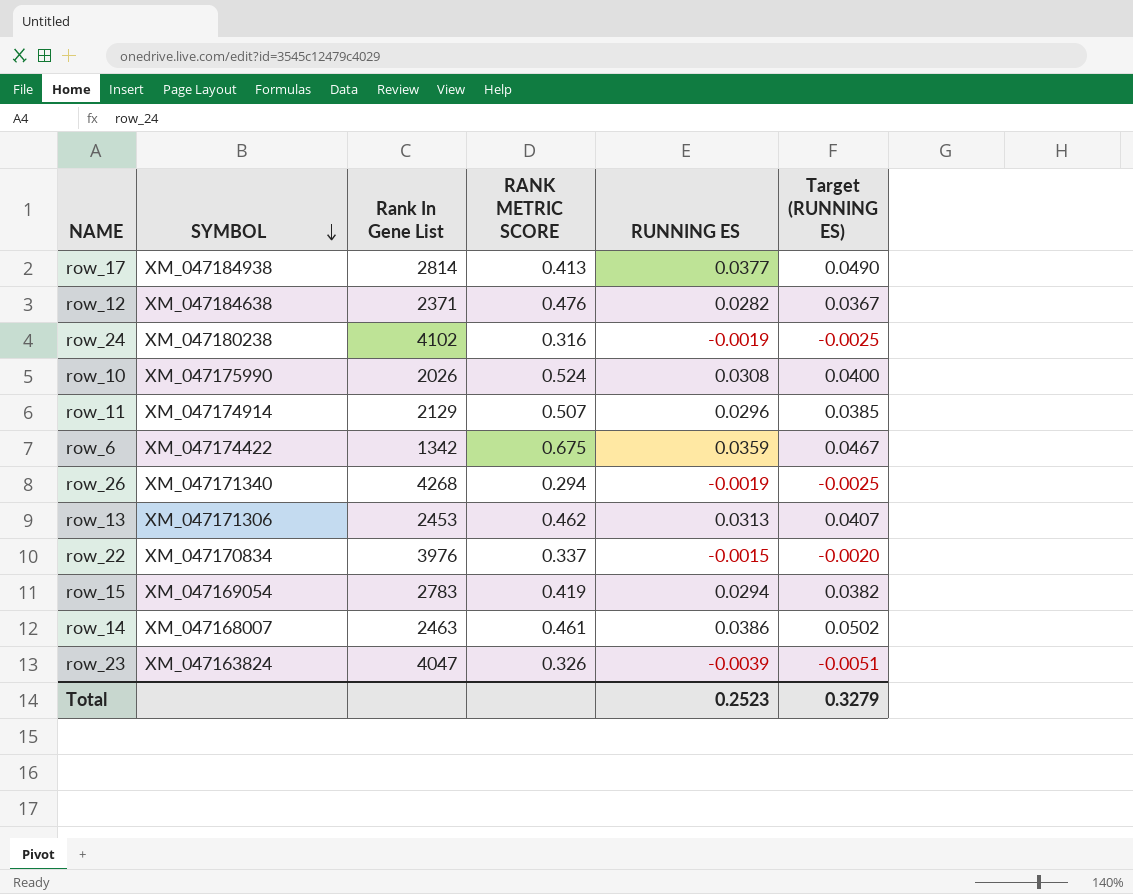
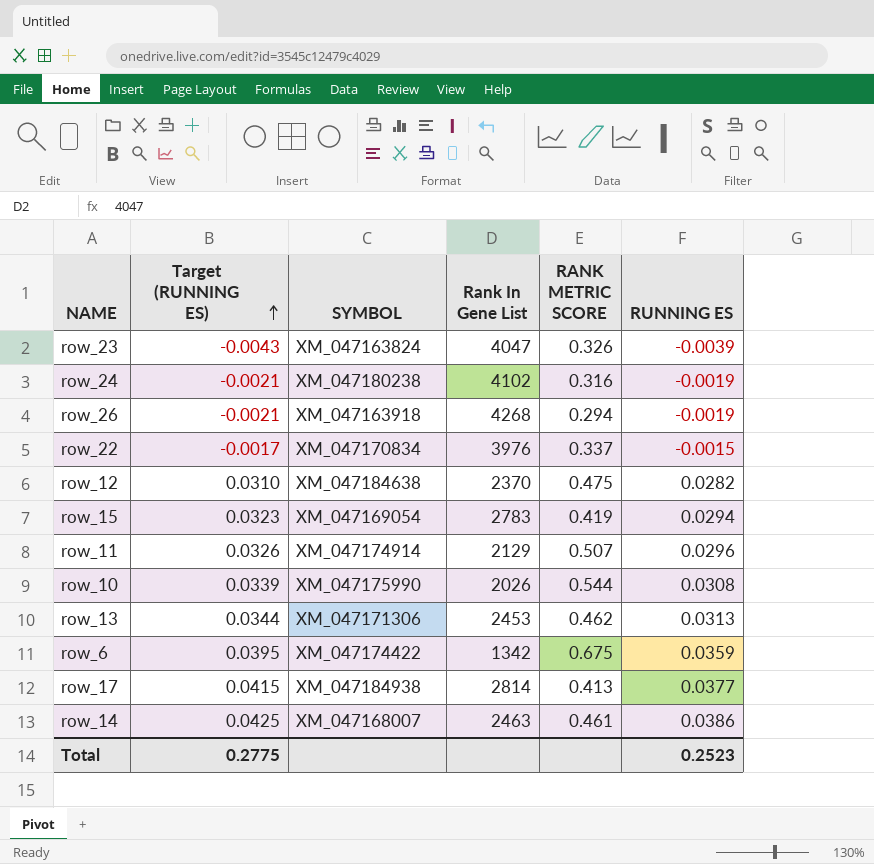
row order: SYMBOL descending -> Target (RUNNING ES) ascending
column Target (RUNNING ES) | formula: [RUNNING ES] * 1.3 -> [RUNNING ES] * 1.1
column Target (RUNNING ES) | position: 6 -> 2
row_26 | SYMBOL: XM_047171340 -> XM_047163918
row_12 | Rank In Gene List: 2371 -> 2370
row_12 | RANK METRIC SCORE: 0.476 -> 0.475
row_10 | RANK METRIC SCORE: 0.524 -> 0.544
Total | Target (RUNNING ES): 0.3279 -> 0.2775

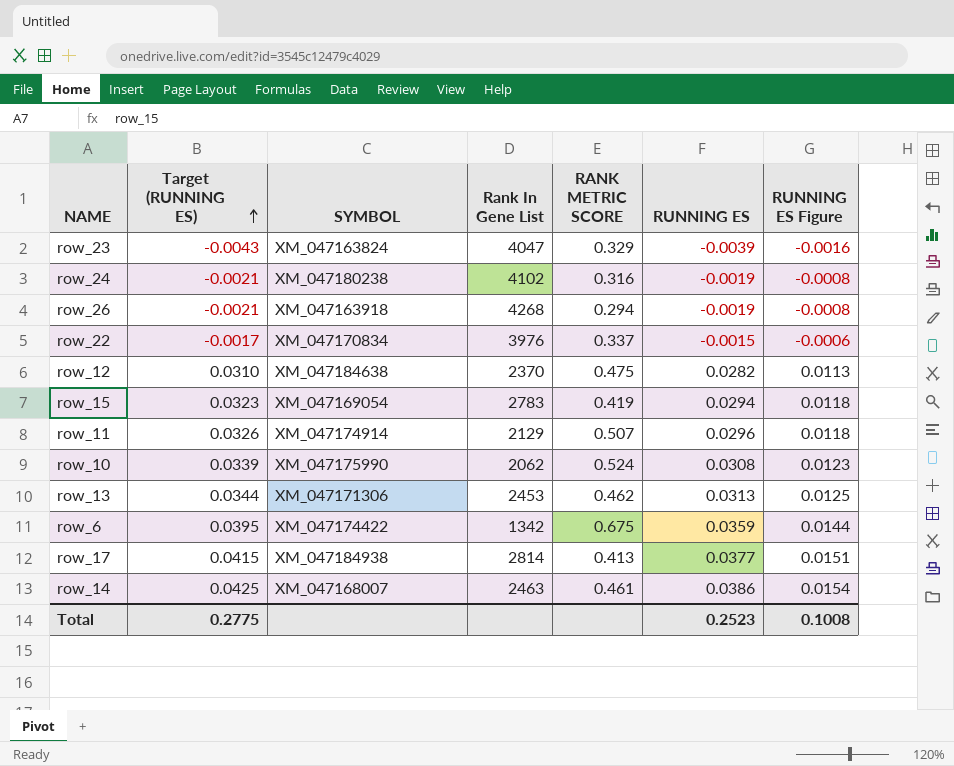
column RUNNING ES Figure | formula: none -> [RUNNING ES] * 0.4
row_23 | RANK METRIC SCORE: 0.326 -> 0.329
row_10 | Rank In Gene List: 2026 -> 2062
row_10 | RANK METRIC SCORE: 0.544 -> 0.524

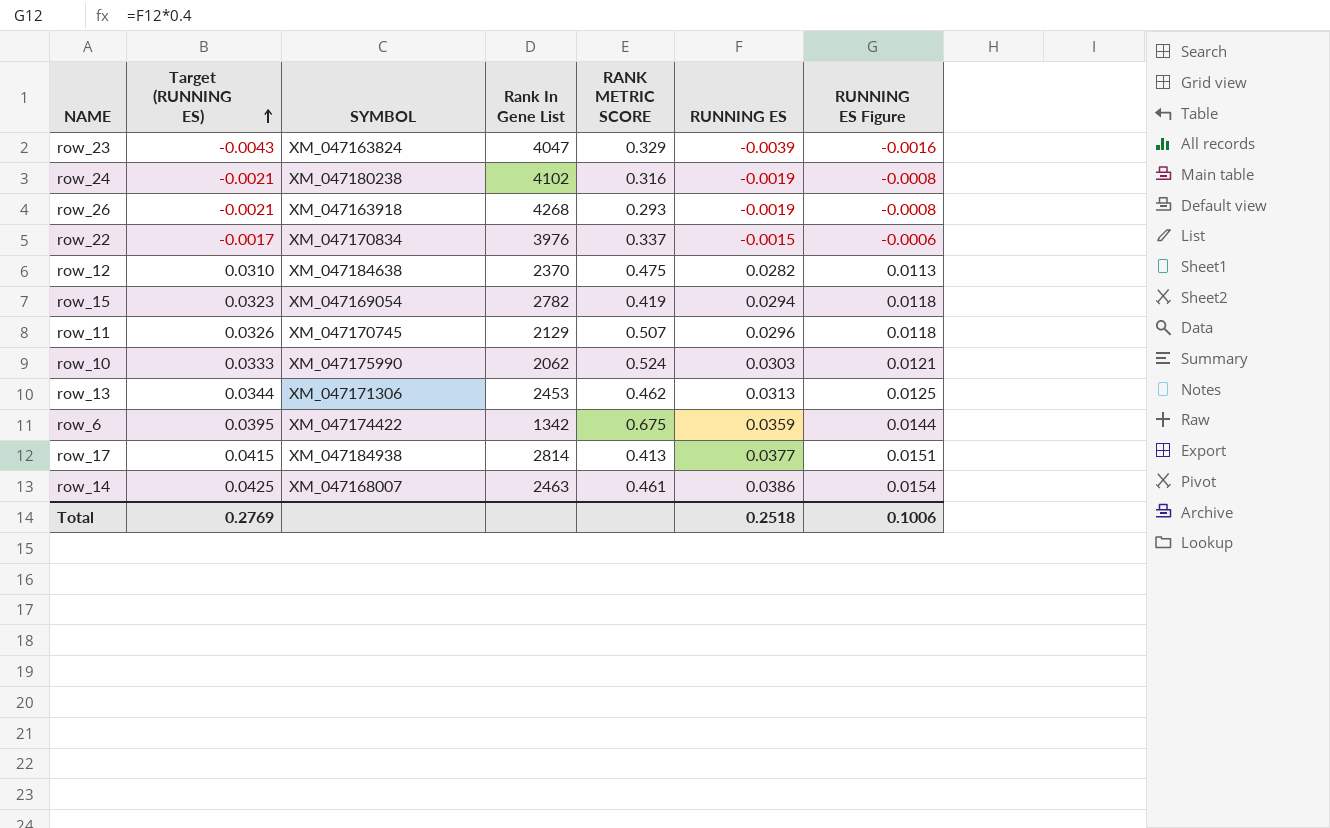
row_26 | RANK METRIC SCORE: 0.294 -> 0.293
row_15 | Rank In Gene List: 2783 -> 2782
row_11 | SYMBOL: XM_047174914 -> XM_047170745
row_10 | Target (RUNNING ES): 0.0339 -> 0.0333
row_10 | RUNNING ES: 0.0308 -> 0.0303
row_10 | RUNNING ES Figure: 0.0123 -> 0.0121
Total | Target (RUNNING ES): 0.2775 -> 0.2769
Total | RUNNING ES: 0.2523 -> 0.2518
Total | RUNNING ES Figure: 0.1008 -> 0.1006

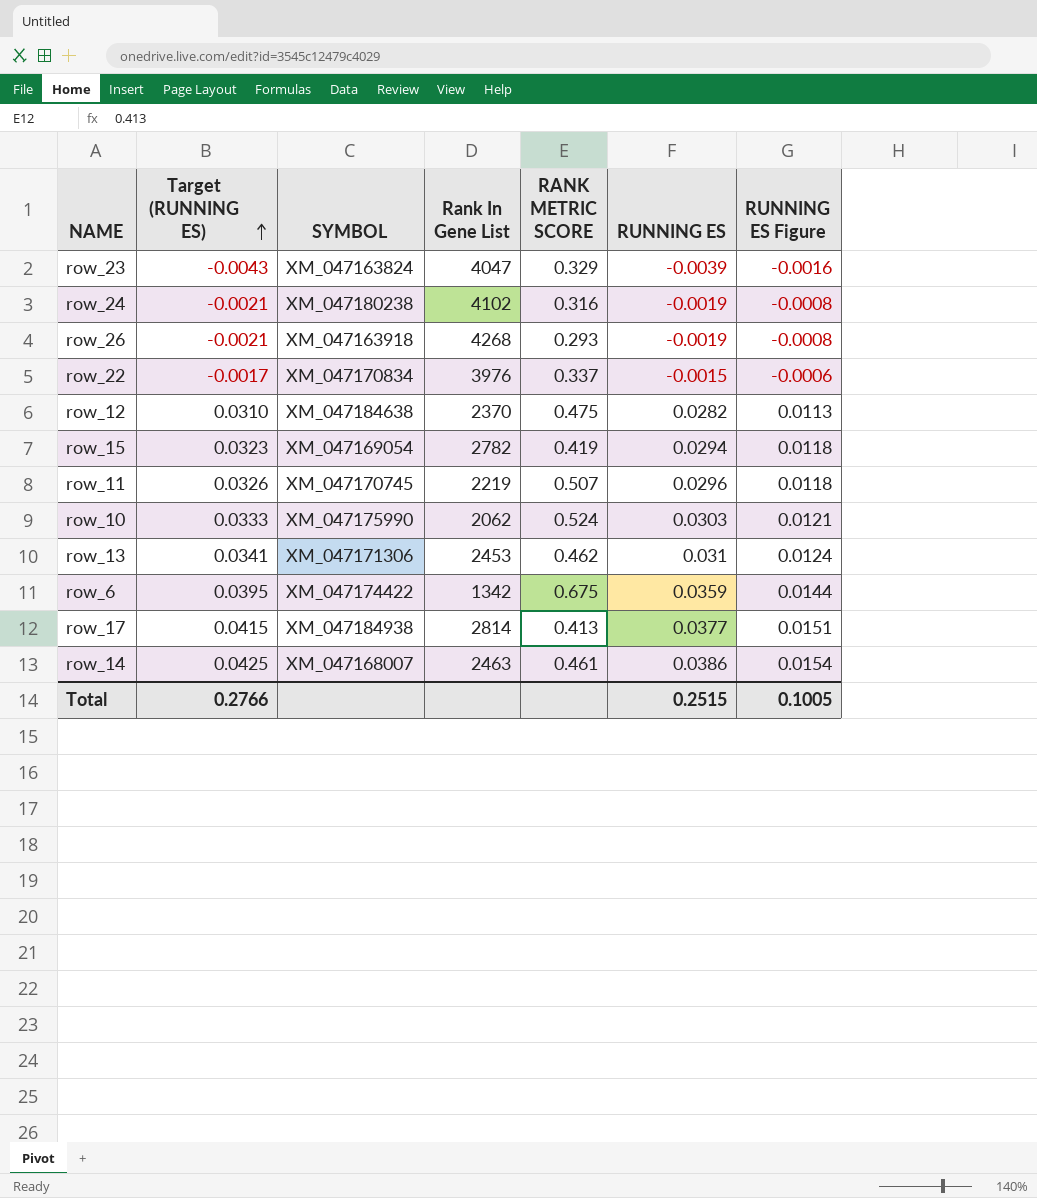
row_11 | Rank In Gene List: 2129 -> 2219
row_13 | Target (RUNNING ES): 0.0344 -> 0.0341
row_13 | RUNNING ES: 0.0313 -> 0.031
row_13 | RUNNING ES Figure: 0.0125 -> 0.0124
Total | Target (RUNNING ES): 0.2769 -> 0.2766
Total | RUNNING ES: 0.2518 -> 0.2515
Total | RUNNING ES Figure: 0.1006 -> 0.1005

